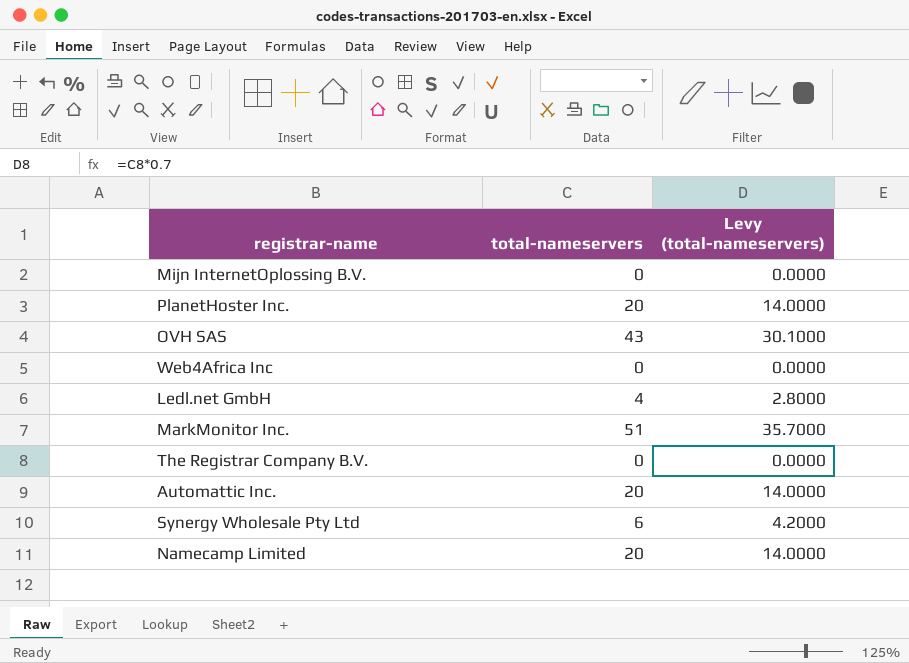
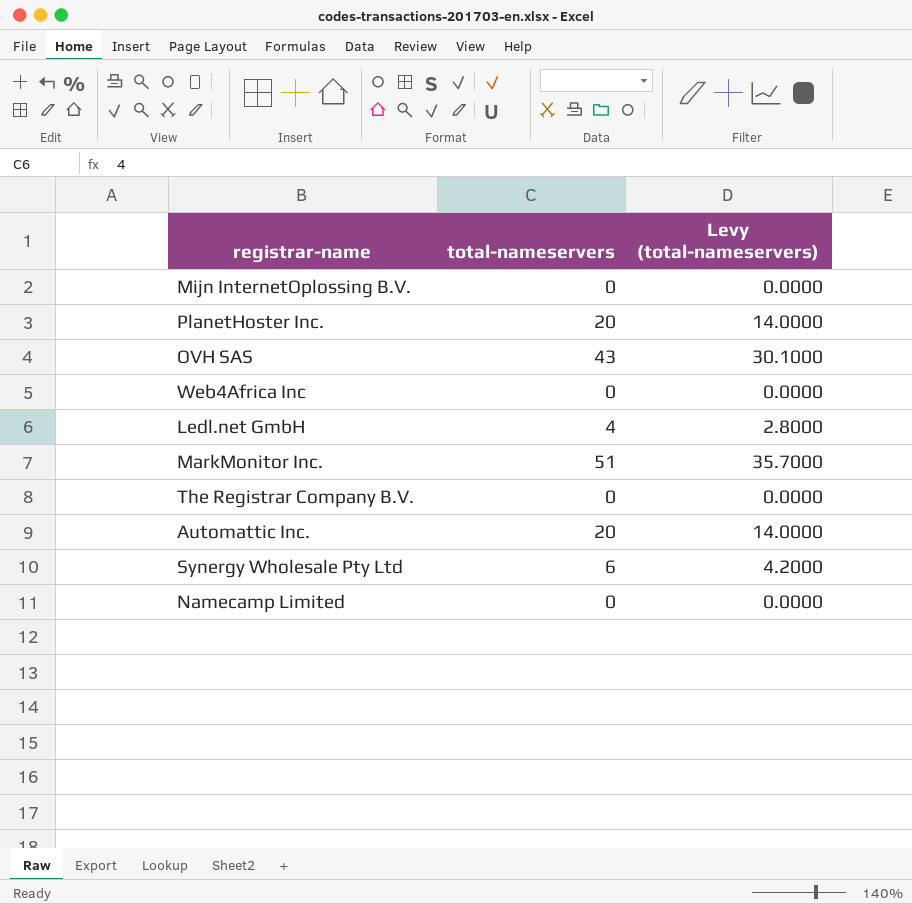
Namecamp Limited | total-nameservers: 20 -> 0
Namecamp Limited | Levy (total-nameservers): 14.0000 -> 0.0000

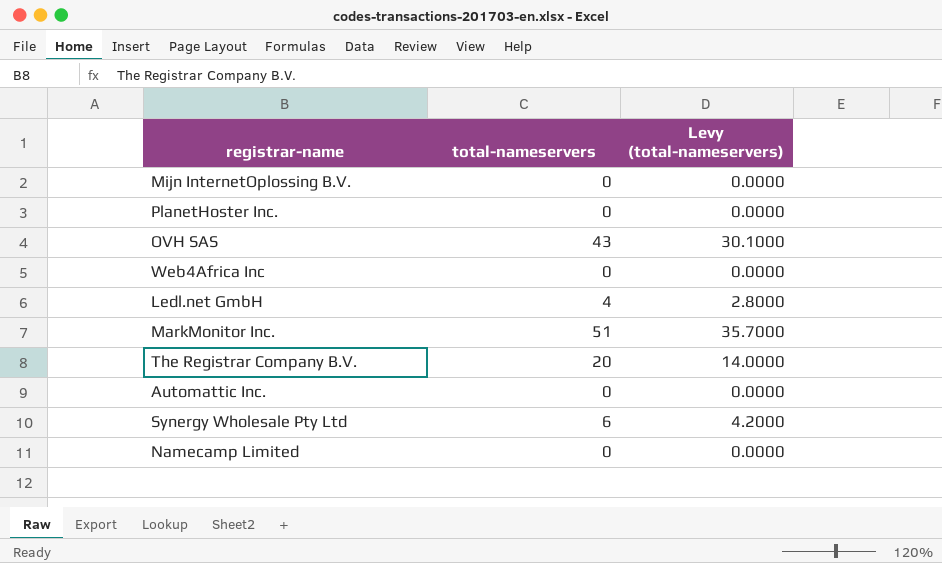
PlanetHoster Inc. | total-nameservers: 20 -> 0
PlanetHoster Inc. | Levy (total-nameservers): 14.0000 -> 0.0000
The Registrar Company B.V. | total-nameservers: 0 -> 20
The Registrar Company B.V. | Levy (total-nameservers): 0.0000 -> 14.0000
Automattic Inc. | total-nameservers: 20 -> 0
Automattic Inc. | Levy (total-nameservers): 14.0000 -> 0.0000

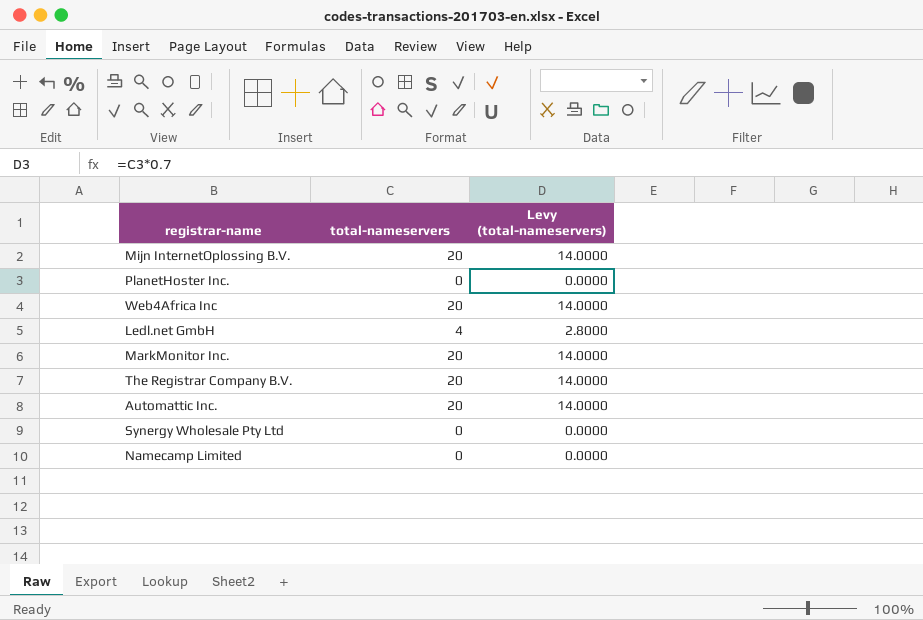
row OVH SAS: 43 | 30.1000 -> none
Mijn InternetOplossing B.V. | total-nameservers: 0 -> 20
Mijn InternetOplossing B.V. | Levy (total-nameservers): 0.0000 -> 14.0000
Web4Africa Inc | total-nameservers: 0 -> 20
Web4Africa Inc | Levy (total-nameservers): 0.0000 -> 14.0000
MarkMonitor Inc. | total-nameservers: 51 -> 20
MarkMonitor Inc. | Levy (total-nameservers): 35.7000 -> 14.0000
Automattic Inc. | total-nameservers: 0 -> 20
Automattic Inc. | Levy (total-nameservers): 0.0000 -> 14.0000
Synergy Wholesale Pty Ltd | total-nameservers: 6 -> 0
Synergy Wholesale Pty Ltd | Levy (total-nameservers): 4.2000 -> 0.0000

